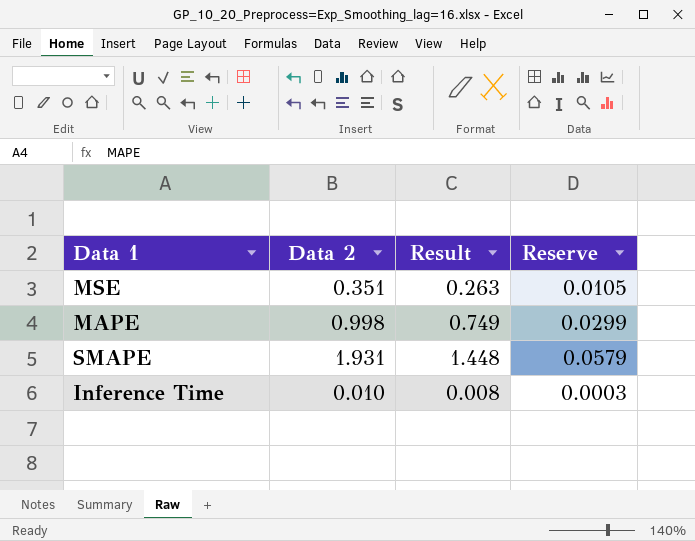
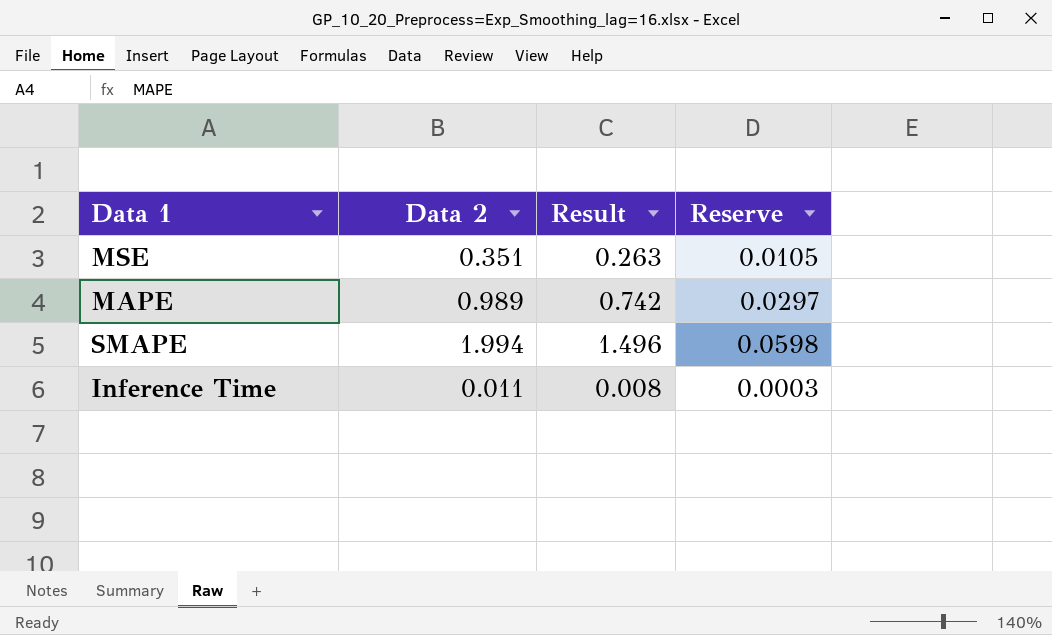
MAPE | Data 2: 0.998 -> 0.989
MAPE | Result: 0.749 -> 0.742
MAPE | Reserve: 0.0299 -> 0.0297
SMAPE | Data 2: 1.931 -> 1.994
SMAPE | Result: 1.448 -> 1.496
SMAPE | Reserve: 0.0579 -> 0.0598
Inference Time | Data 2: 0.010 -> 0.011

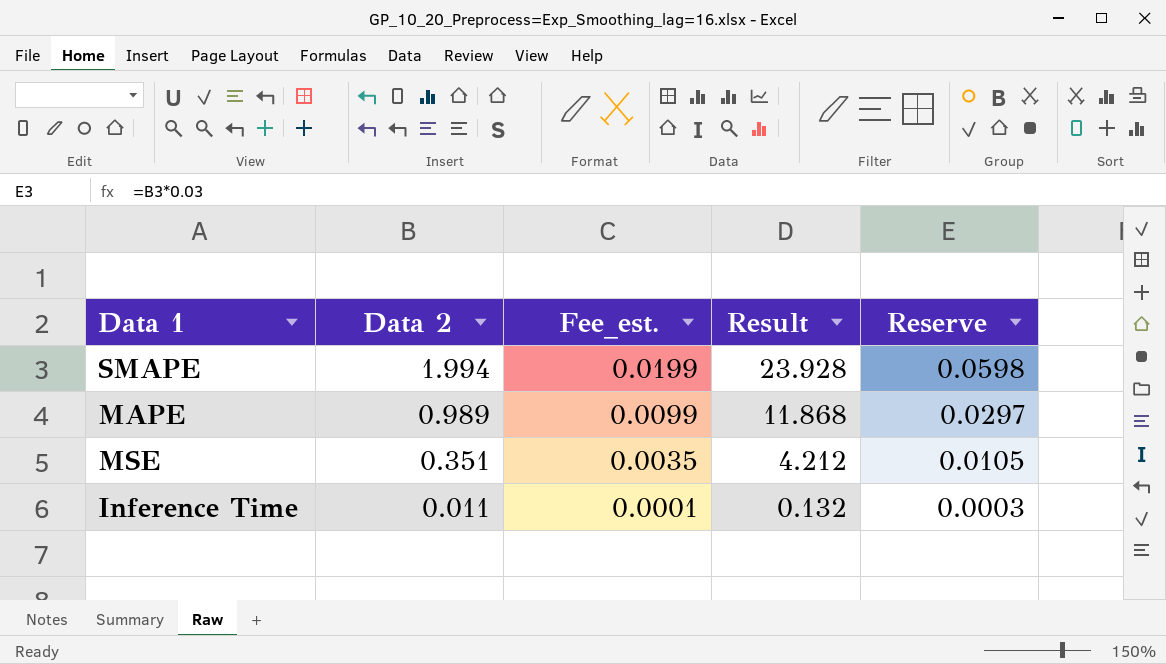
row order: none -> Data 2 descending
column Fee_est. | formula: none -> [Data 2] * 0.01
column Result | formula: [Data 2] * 0.75 -> [Data 2] * 12

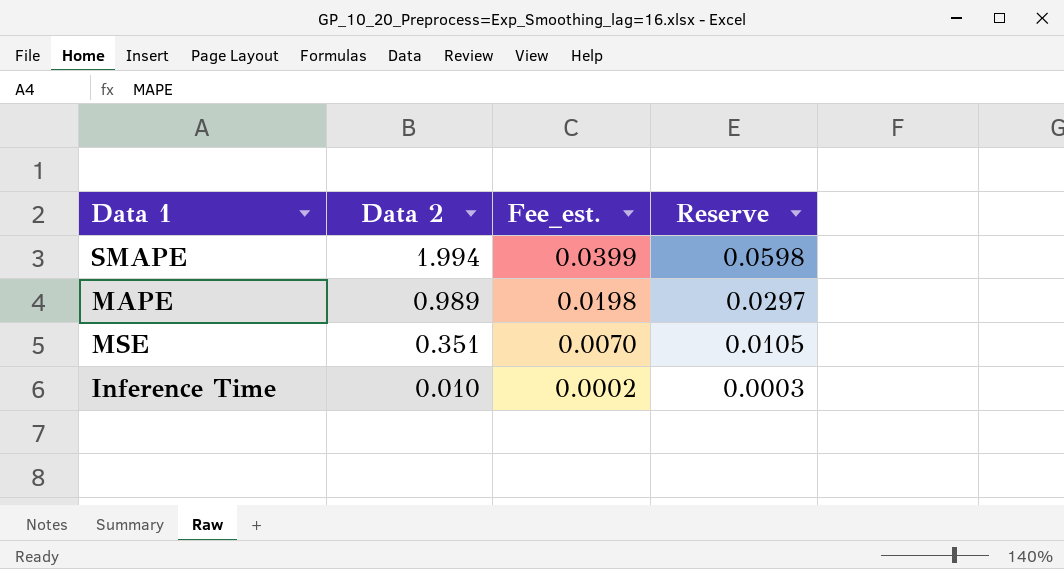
column Result | formula: [Data 2] * 12 -> none
column Fee_est. | formula: [Data 2] * 0.01 -> [Data 2] * 0.02
Inference Time | Data 2: 0.011 -> 0.010

